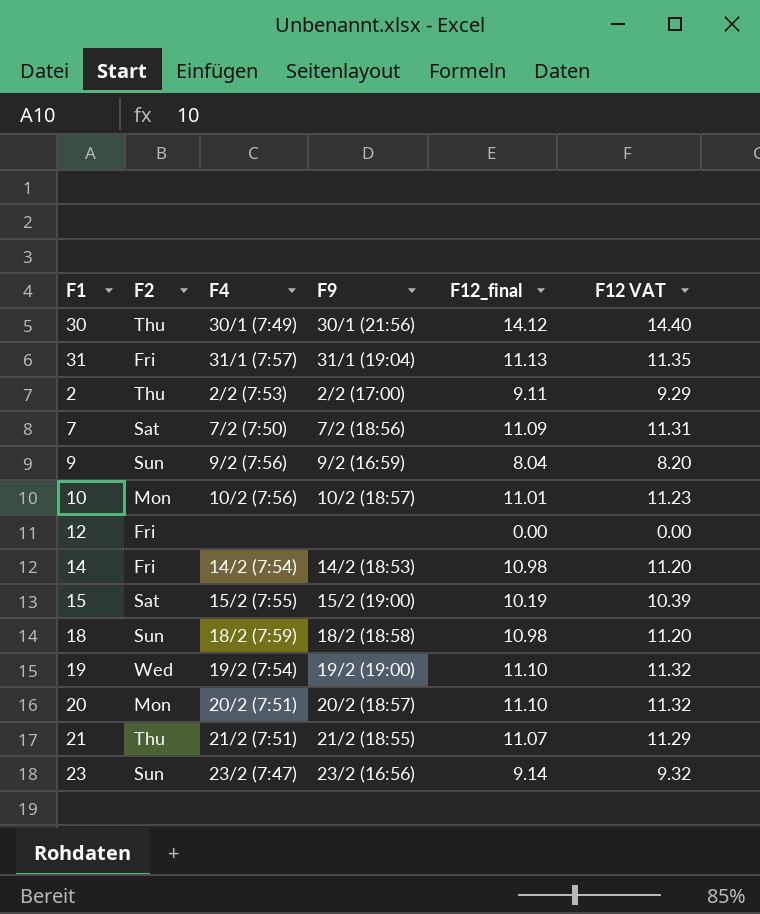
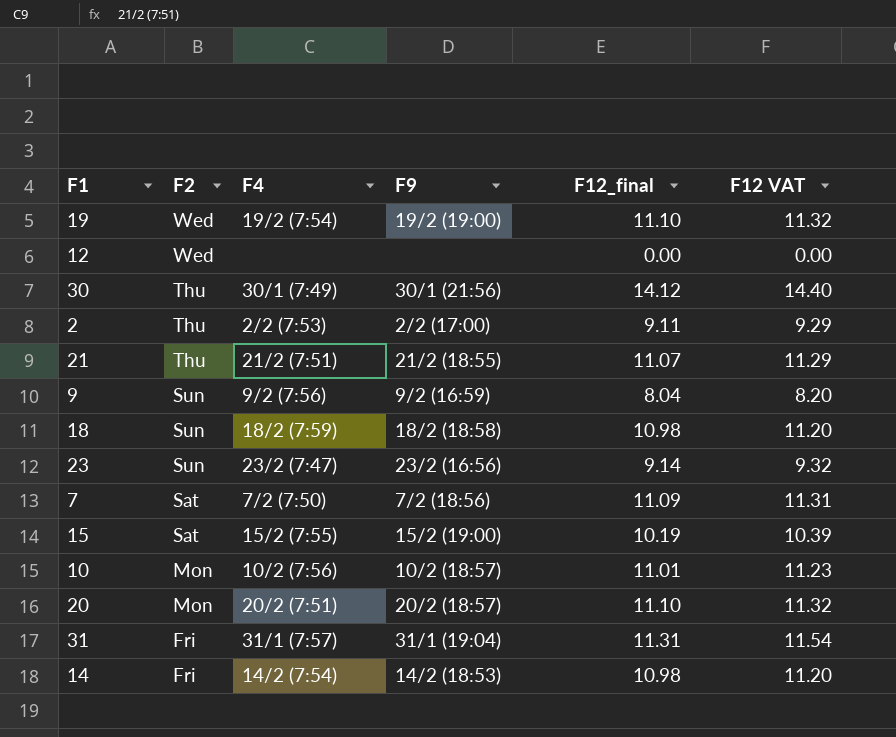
row order: none -> F2 descending
12 | F2: Fri -> Wed
31 | F12_final: 11.13 -> 11.31
31 | F12 VAT: 11.35 -> 11.54

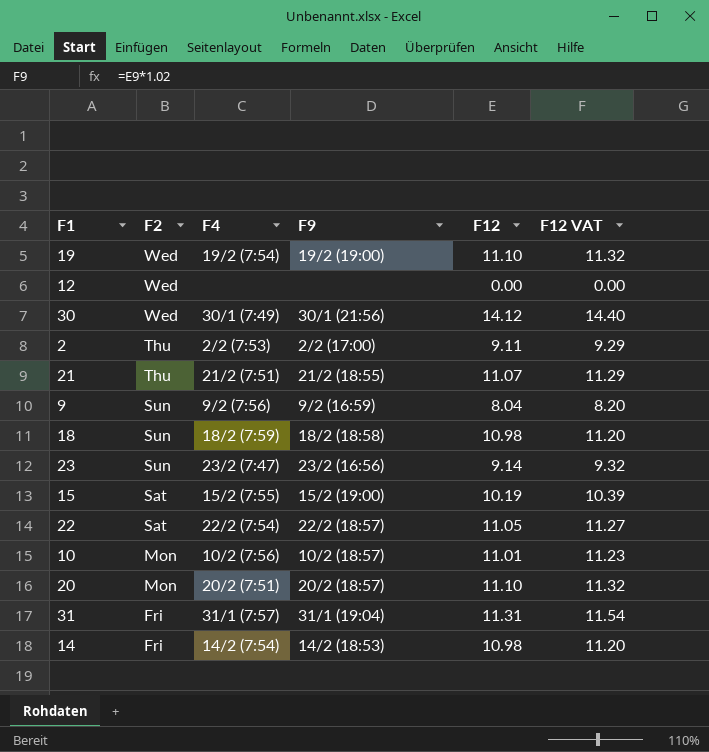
column name: F12_final -> F12
row 7: Sat | 7/2 (7:50) | 7/2 (18:56) | 11.09 | 11.31 -> none
30 | F2: Thu -> Wed
row 22: none -> Sat | 22/2 (7:54) | 22/2 (18:57) | 11.05 | 11.27

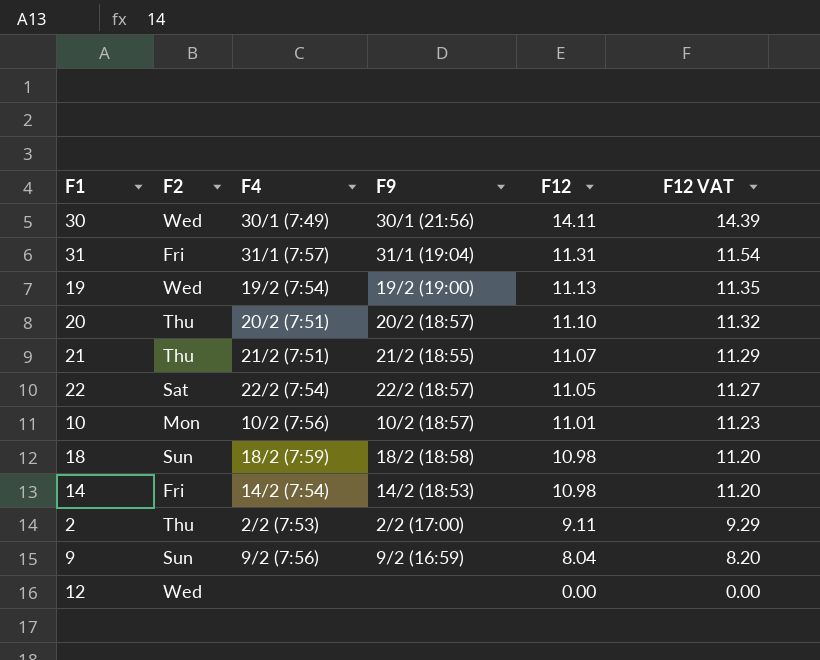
row order: F2 descending -> F12 descending
row 23: Sun | 23/2 (7:47) | 23/2 (16:56) | 9.14 | 9.32 -> none
row 15: Sat | 15/2 (7:55) | 15/2 (19:00) | 10.19 | 10.39 -> none
30 | F12: 14.12 -> 14.11
30 | F12 VAT: 14.40 -> 14.39
19 | F12: 11.10 -> 11.13
19 | F12 VAT: 11.32 -> 11.35
20 | F2: Mon -> Thu

